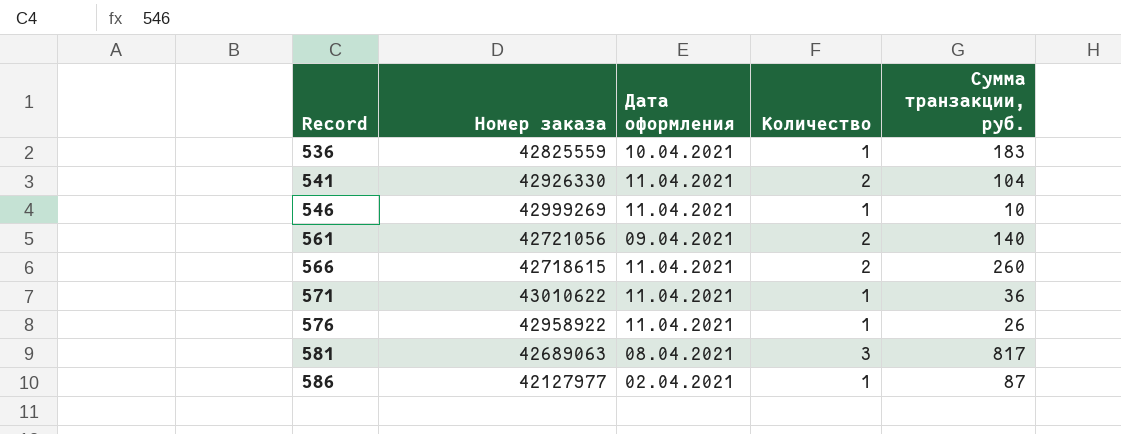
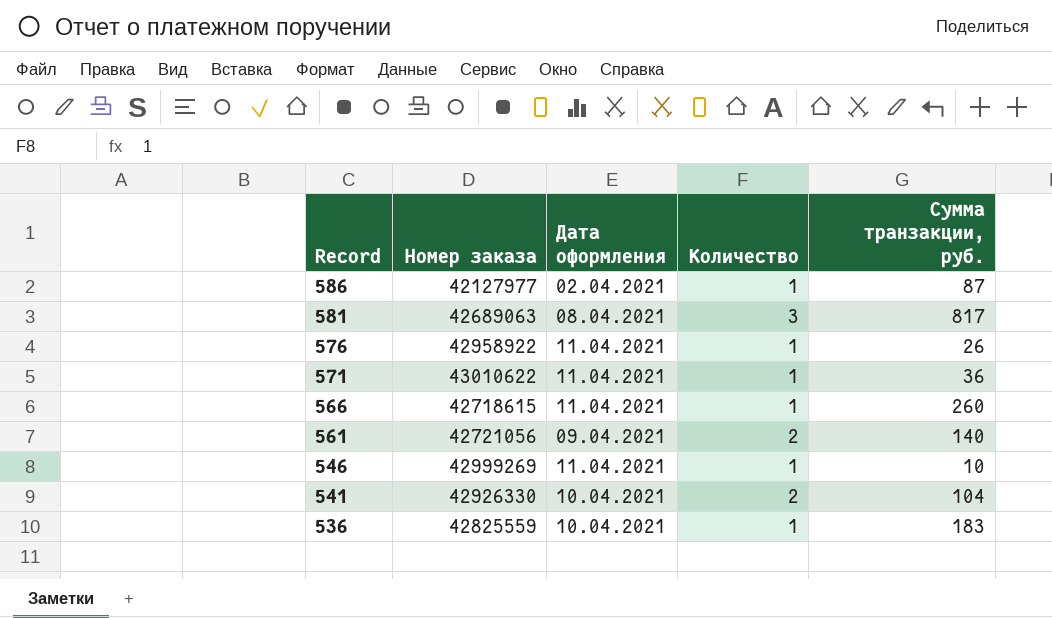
row order: Record ascending -> Record descending
566 | Количество: 2 -> 1
541 | Дата оформления: 11.04.2021 -> 10.04.2021

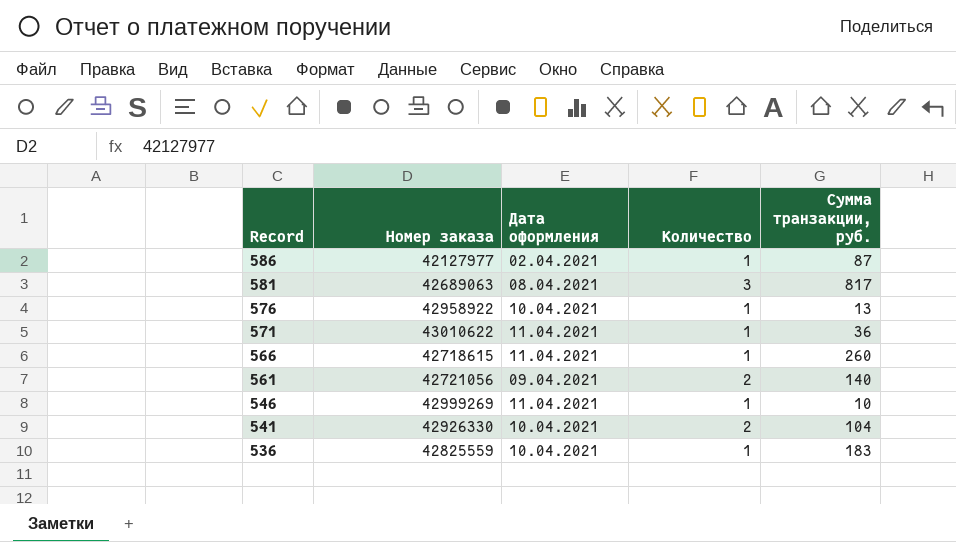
576 | Дата оформления: 11.04.2021 -> 10.04.2021
576 | Сумма транзакции, руб.: 26 -> 13

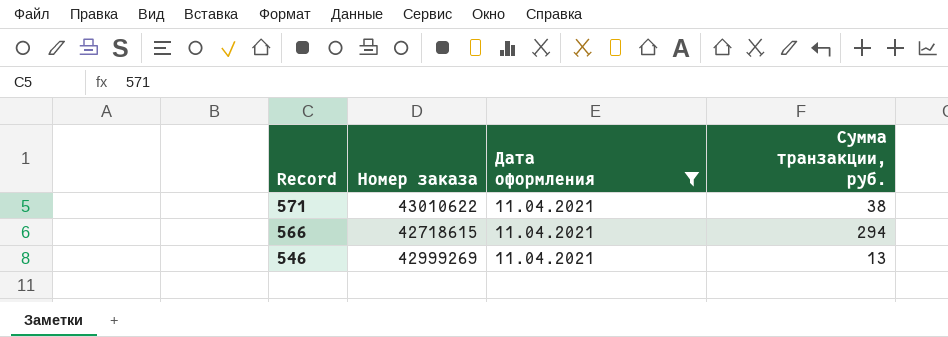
filter: none -> Дата оформления = 11.04.2021
column Количество | position: 4 -> none
571 | Сумма транзакции, руб.: 36 -> 38
566 | Сумма транзакции, руб.: 260 -> 294
546 | Сумма транзакции, руб.: 10 -> 13

